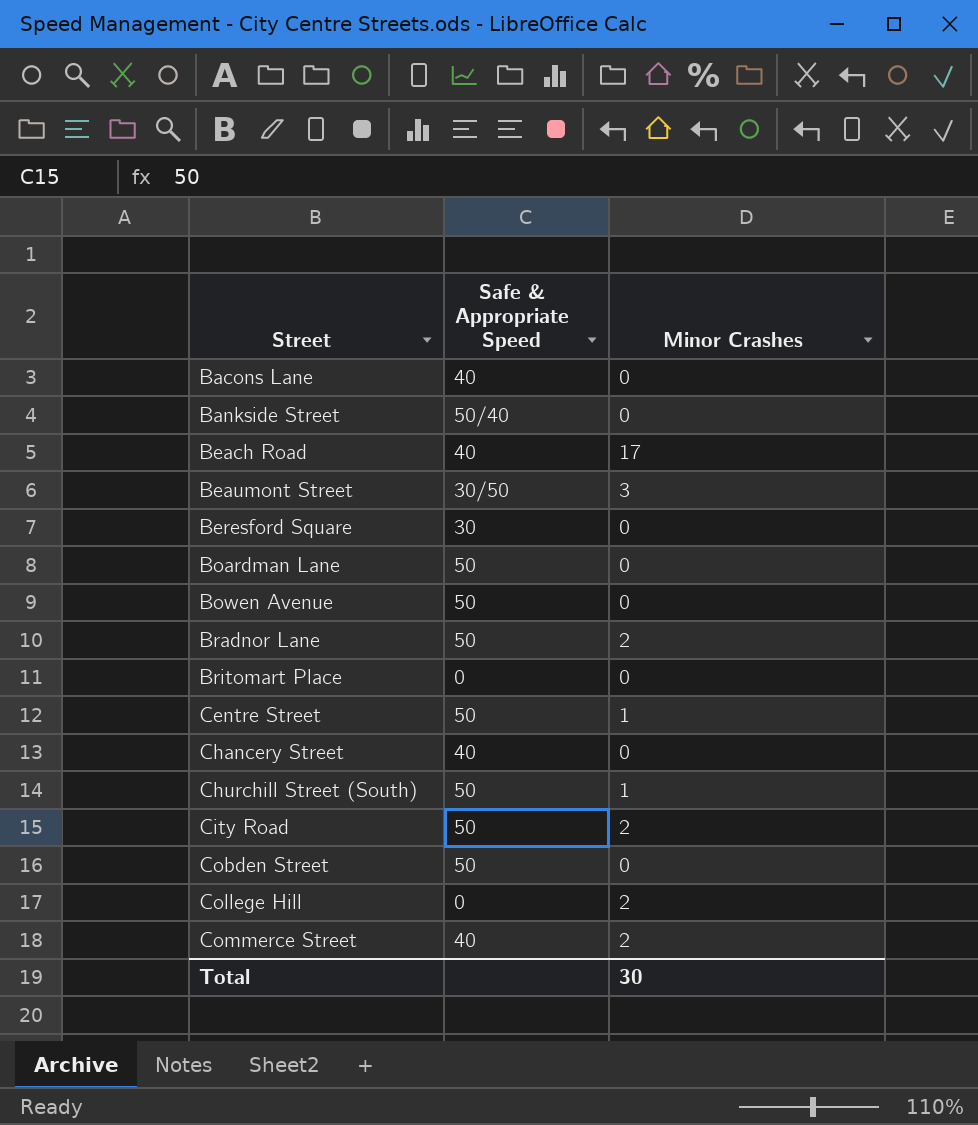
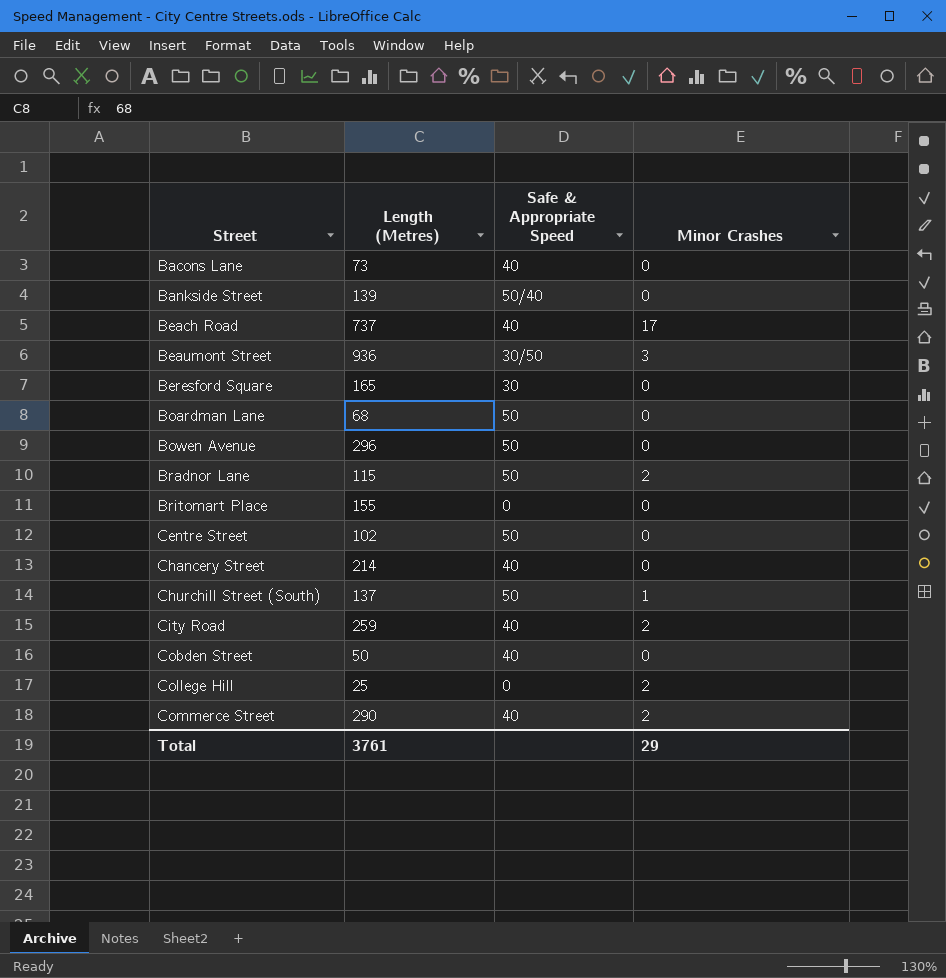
column Length (Metres) | position: none -> 2
Centre Street | Minor Crashes: 1 -> 0
City Road | Safe & Appropriate Speed: 50 -> 40
Cobden Street | Safe & Appropriate Speed: 50 -> 40
Total | Minor Crashes: 30 -> 29

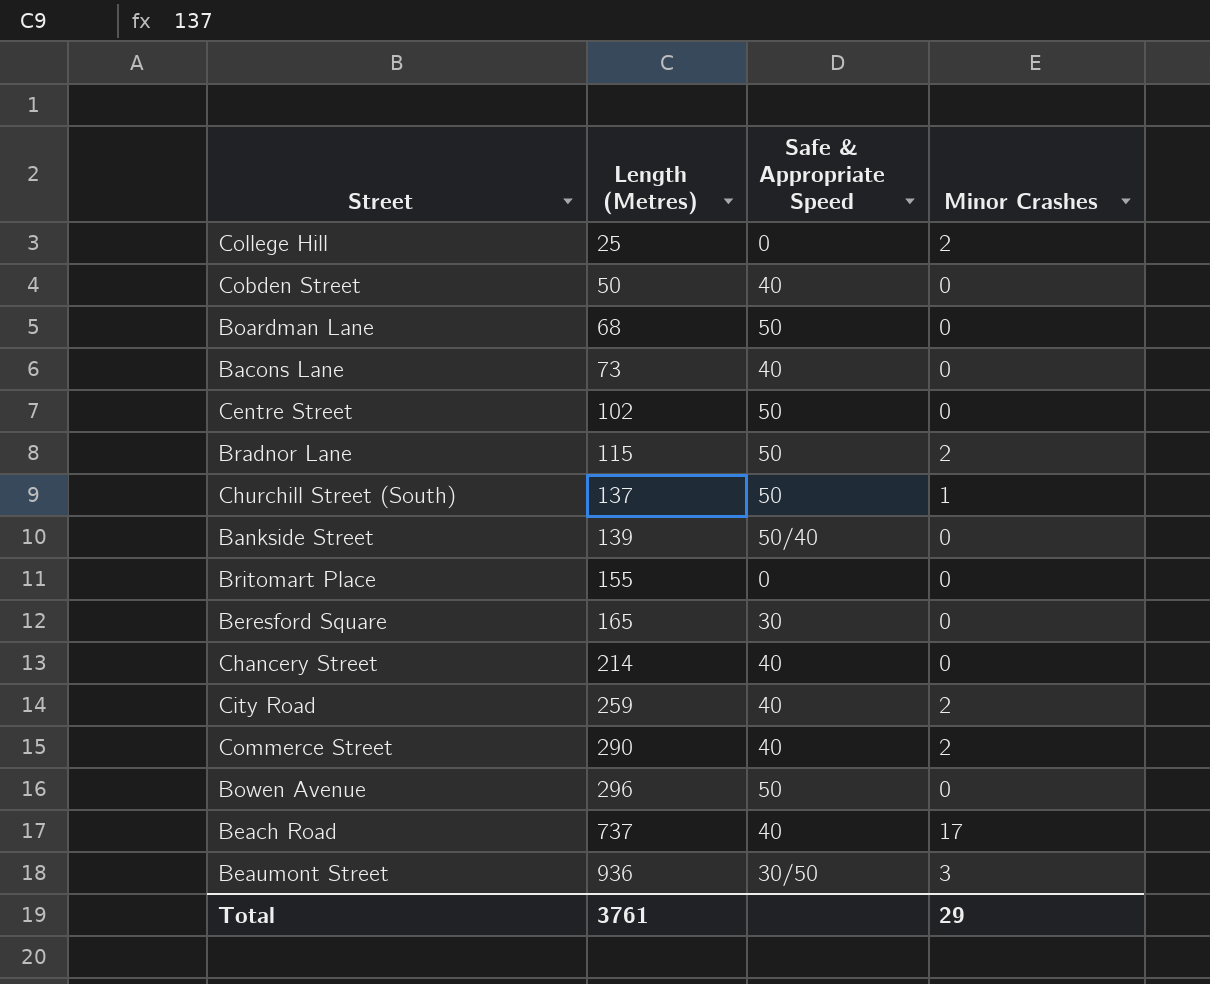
row order: Street ascending -> Length (Metres) ascending

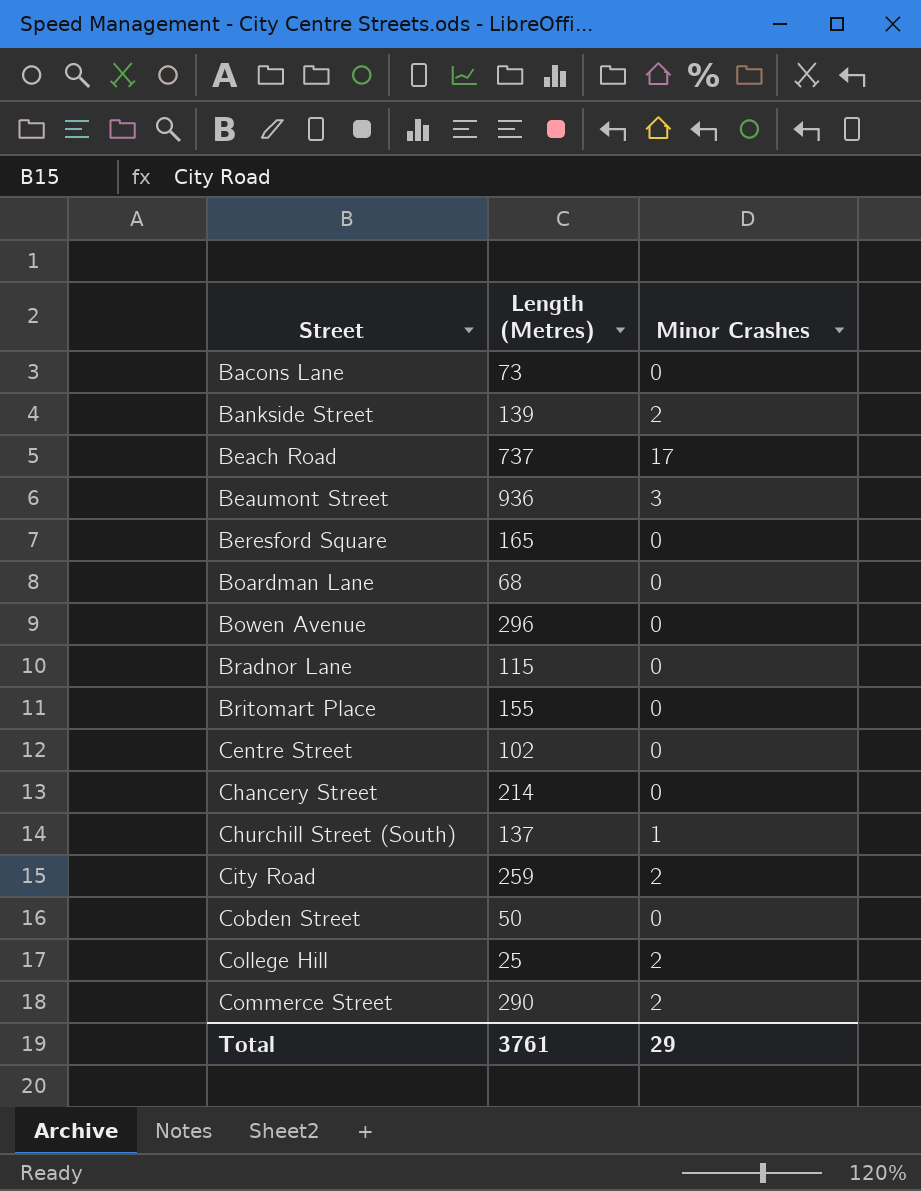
row order: Length (Metres) ascending -> Street ascending
column Safe & Appropriate Speed | position: 3 -> none
Bankside Street | Minor Crashes: 0 -> 2
Bradnor Lane | Minor Crashes: 2 -> 0

